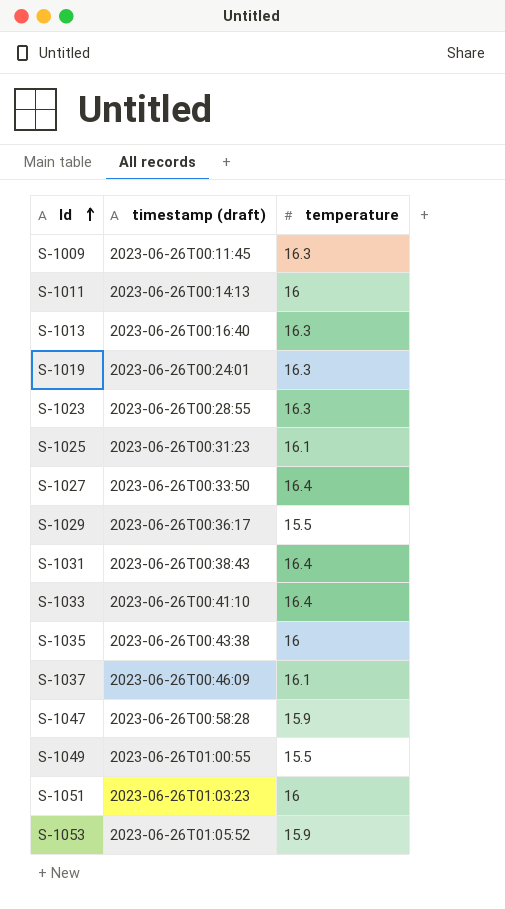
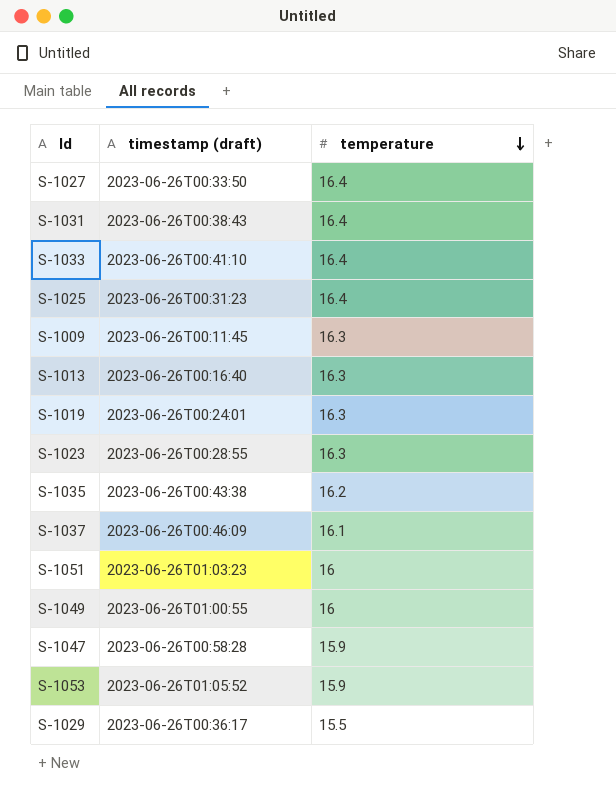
row order: Id ascending -> temperature descending
row S-1011: 2023-06-26T00:14:13 | 16 -> none
S-1025 | temperature: 16.1 -> 16.4
S-1035 | temperature: 16 -> 16.2
S-1049 | temperature: 15.5 -> 16

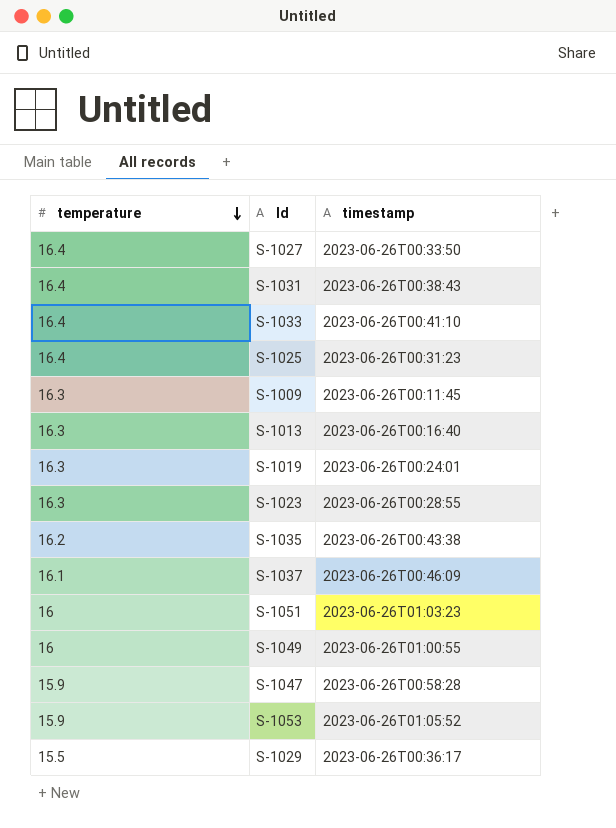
column temperature | position: 3 -> 1
column name: timestamp (draft) -> timestamp

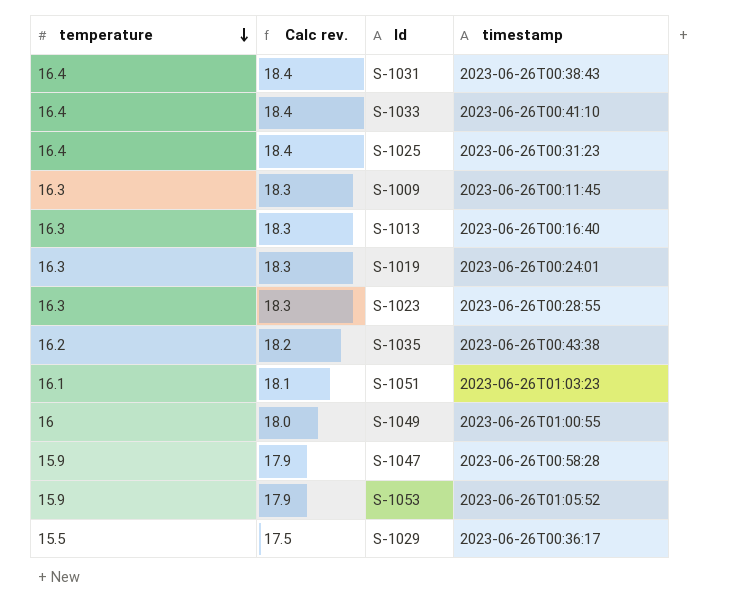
column Calc rev. | formula: none -> [temperature] + 2
row S-1027: 16.4 | 2023-06-26T00:33:50 -> none
row S-1037: 16.1 | 2023-06-26T00:46:09 -> none
S-1051 | temperature: 16 -> 16.1

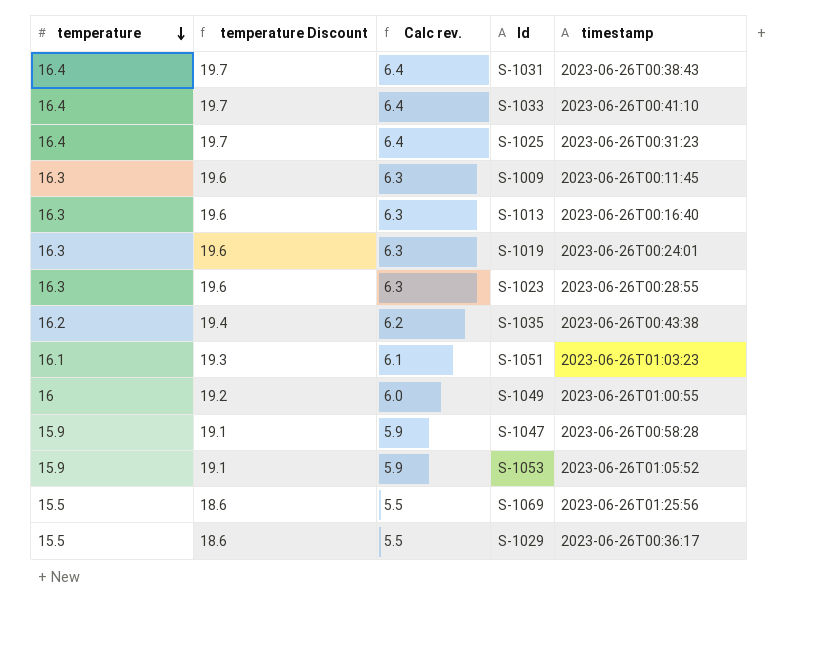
column temperature Discount | formula: none -> [temperature] * 1.2
column Calc rev. | formula: [temperature] + 2 -> [temperature] - 10
row S-1069: none -> 15.5 | 18.6 | 5.5 | 2023-06-26T01:25:56

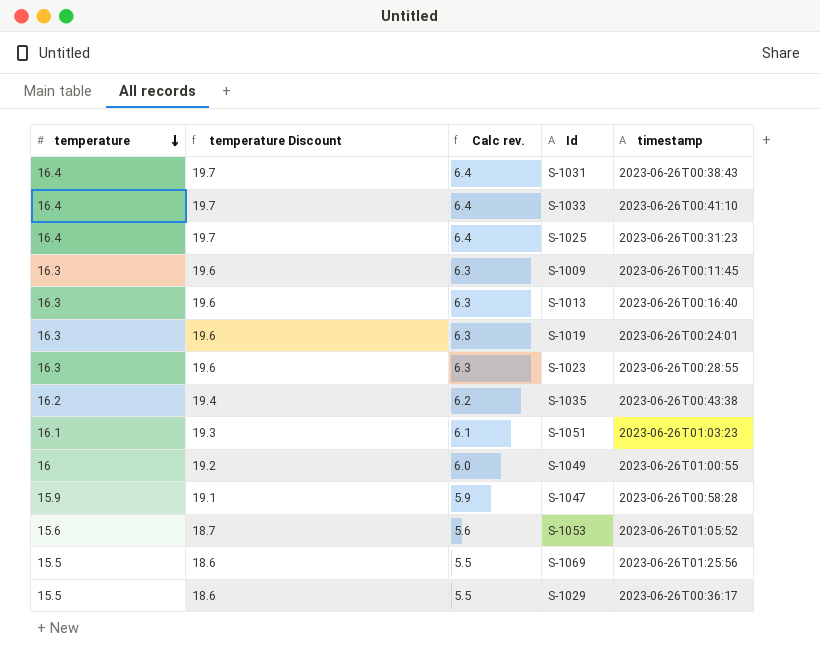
S-1053 | temperature: 15.9 -> 15.6
S-1053 | temperature Discount: 19.1 -> 18.7
S-1053 | Calc rev.: 5.9 -> 5.6

